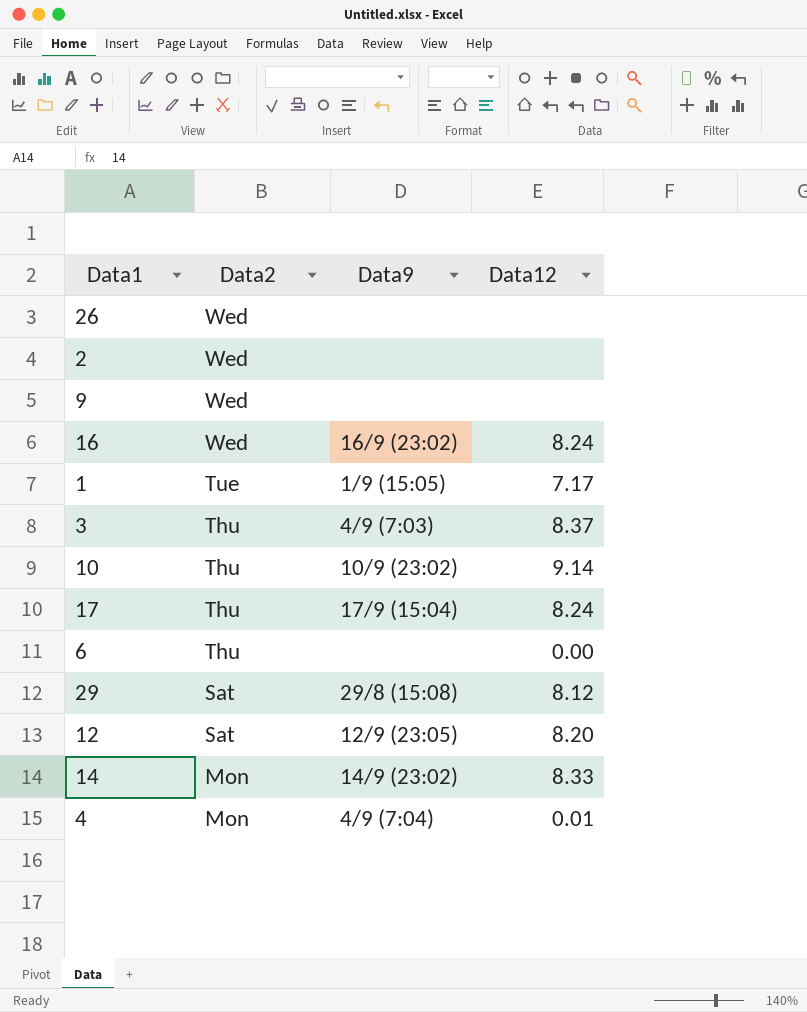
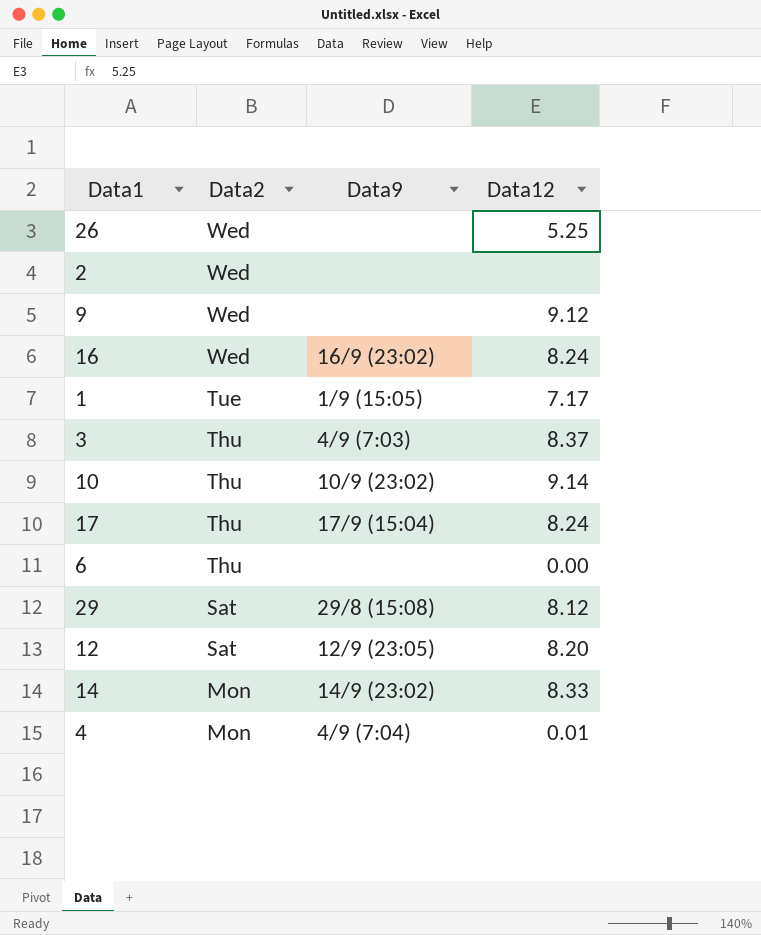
26 | Data12: none -> 5.25
9 | Data12: none -> 9.12

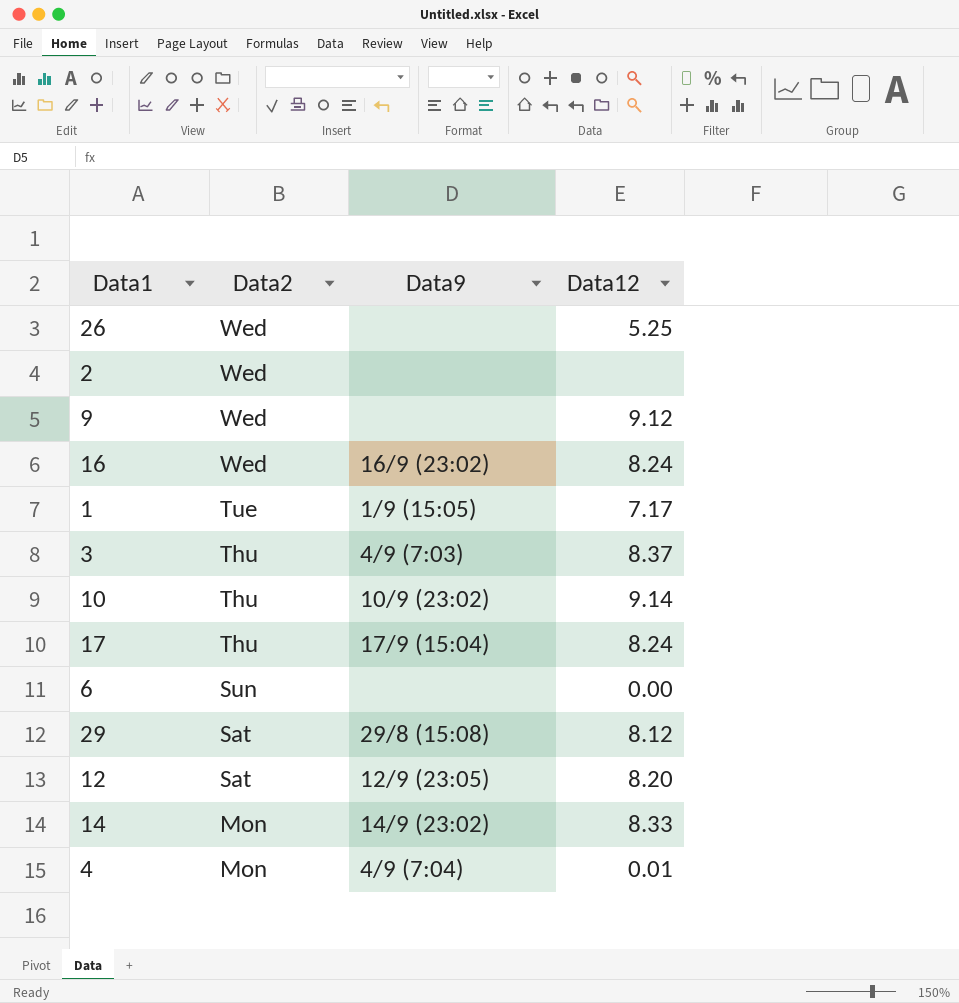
6 | Data2: Thu -> Sun

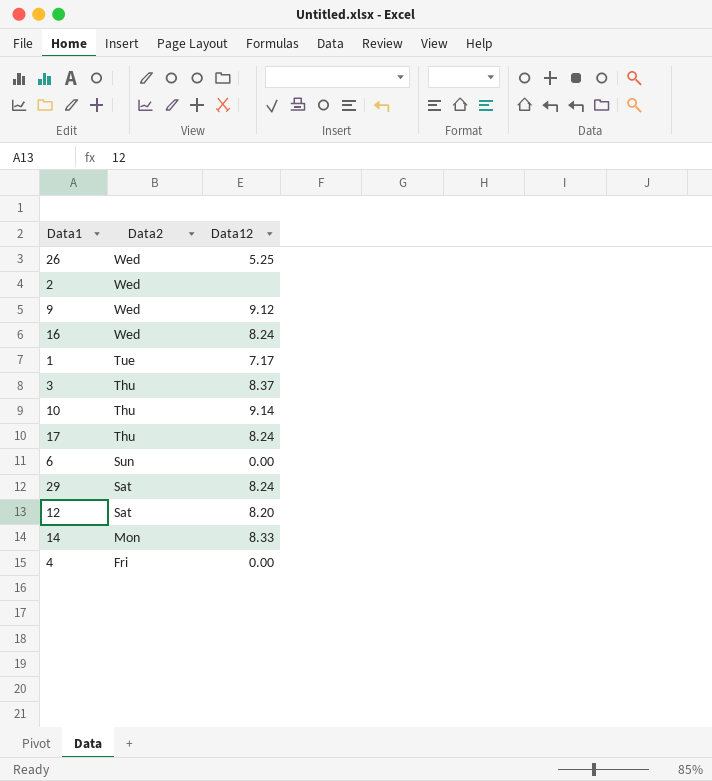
column Data9 | position: 3 -> none
29 | Data12: 8.12 -> 8.24
4 | Data2: Mon -> Fri
4 | Data12: 0.01 -> 0.00

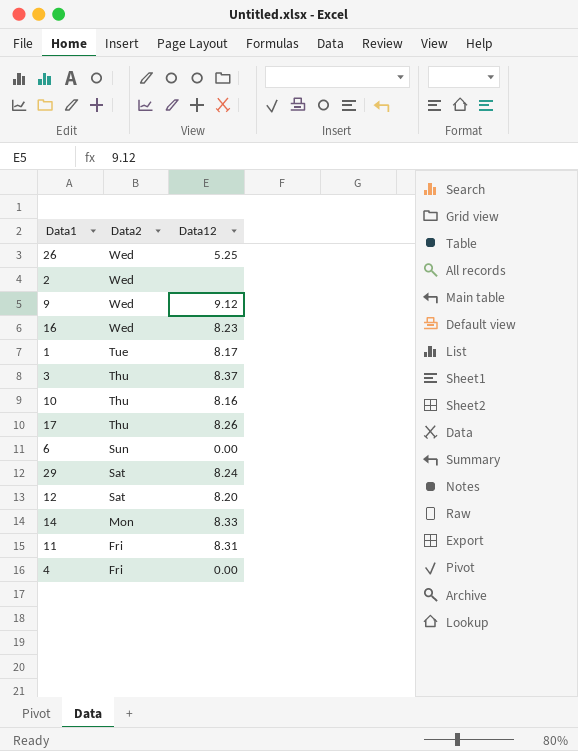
16 | Data12: 8.24 -> 8.23
1 | Data12: 7.17 -> 8.17
10 | Data12: 9.14 -> 8.16
17 | Data12: 8.24 -> 8.26
row 11: none -> Fri | 8.31

